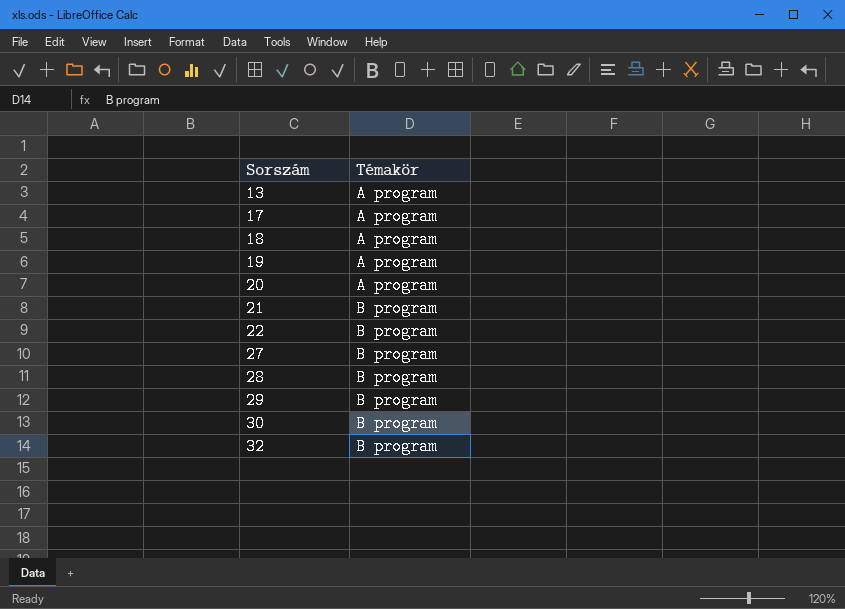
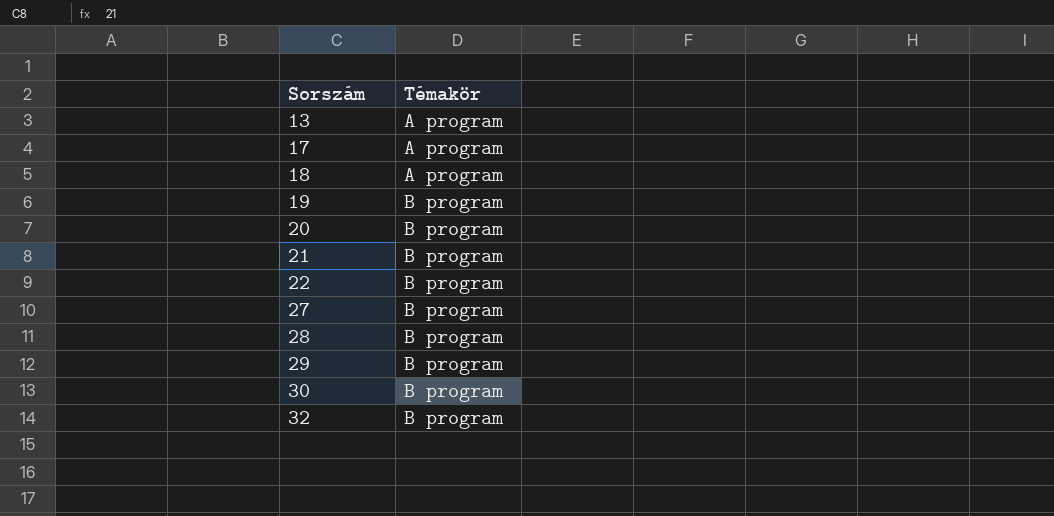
19 | Témakör: A program -> B program
20 | Témakör: A program -> B program

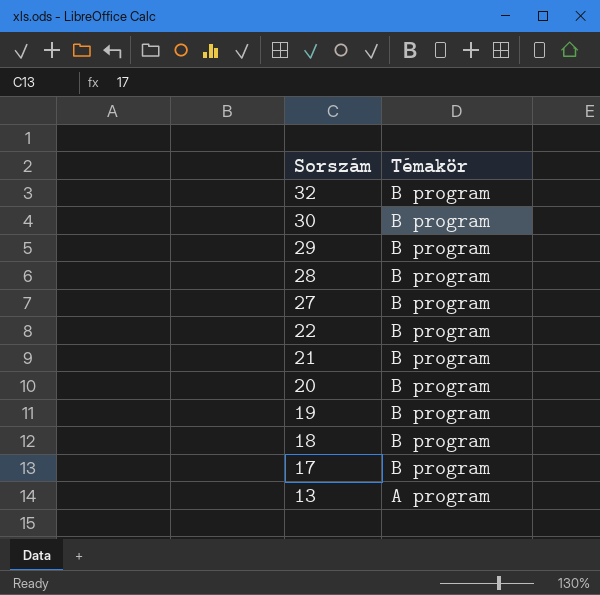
row order: Sorszám ascending -> Sorszám descending
18 | Témakör: A program -> B program
17 | Témakör: A program -> B program

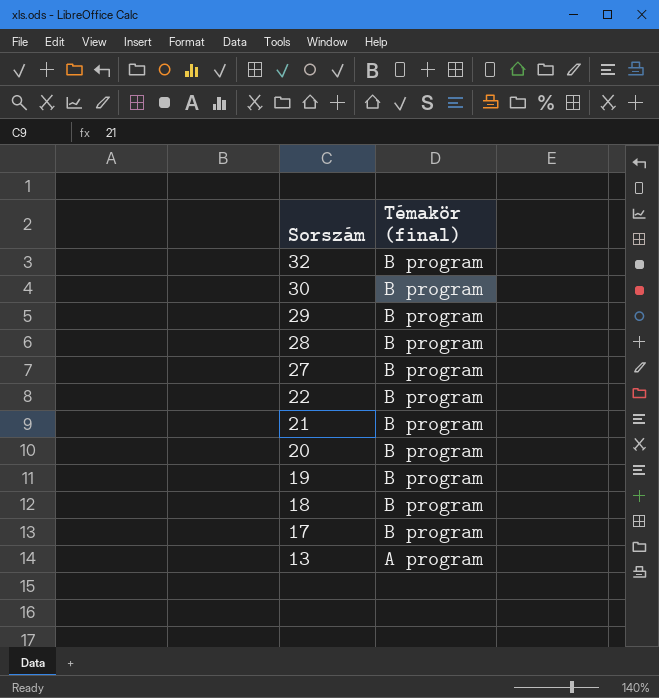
column name: Témakör -> Témakör (final)

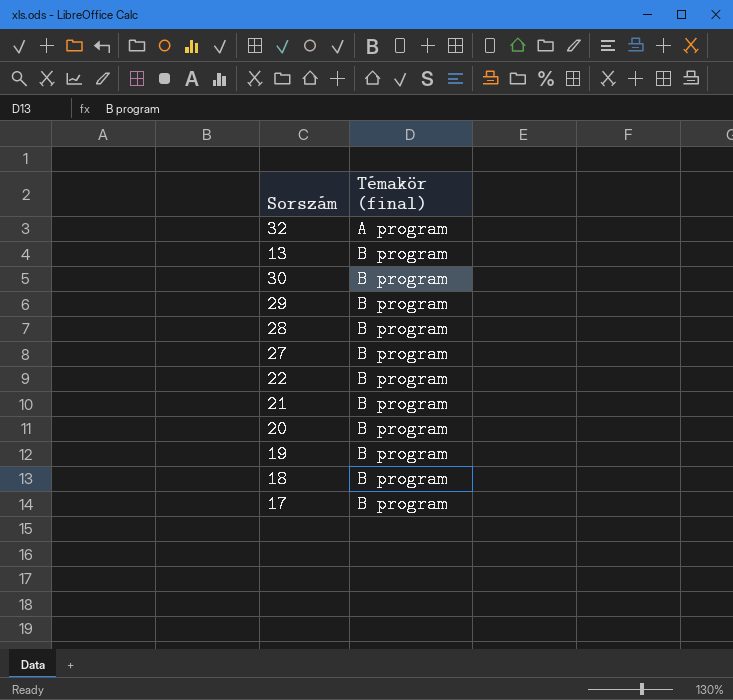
row order: Sorszám descending -> Témakör (final) ascending
32 | Témakör (final): B program -> A program
13 | Témakör (final): A program -> B program

